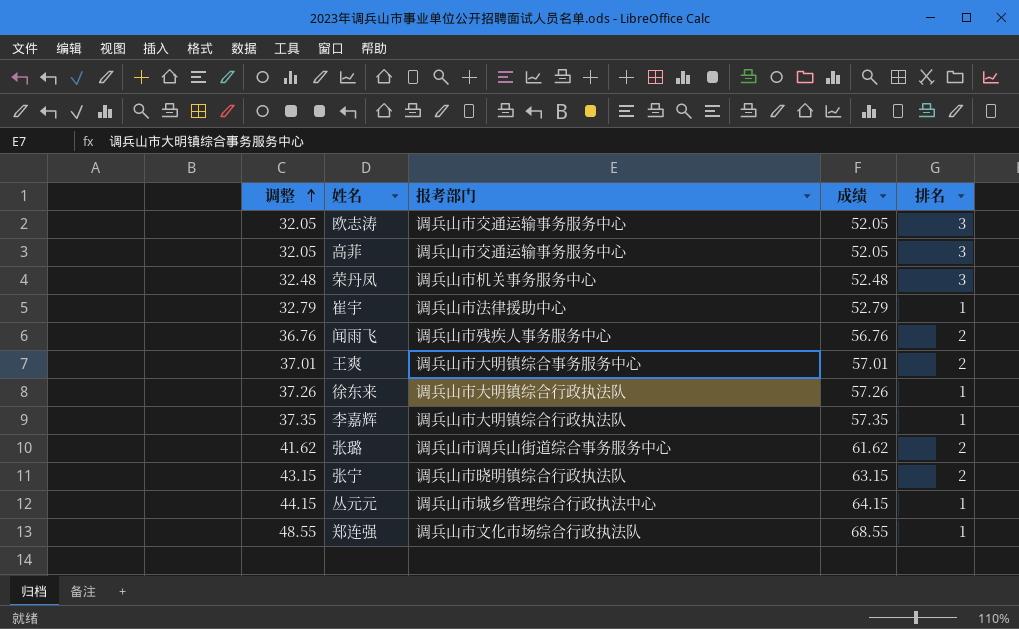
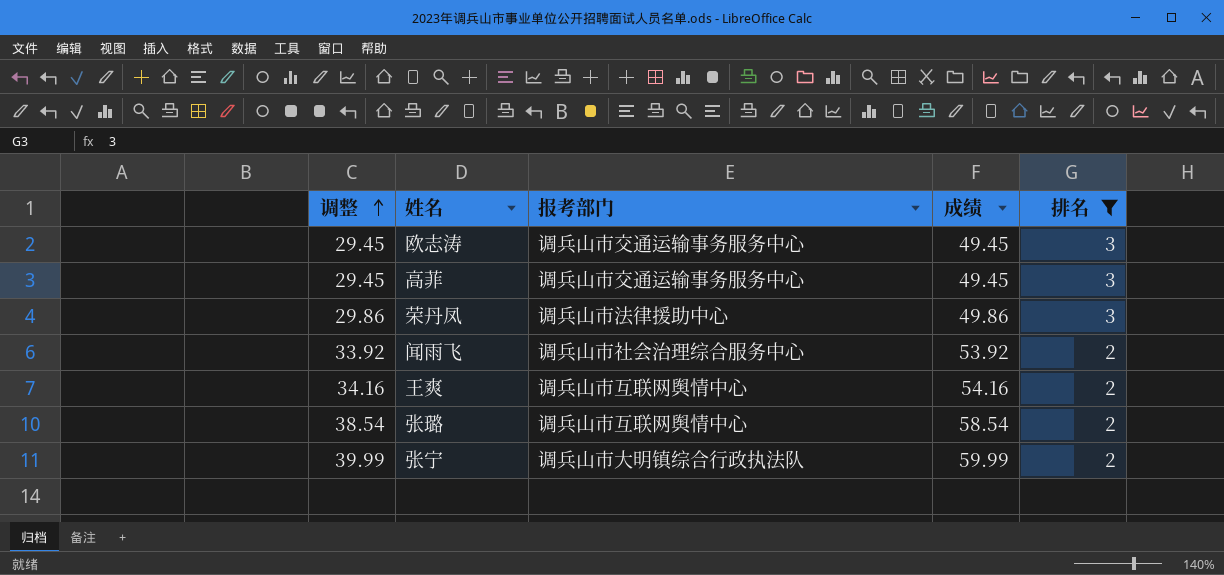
filter: none -> 排名 != 1
欧志涛 | 调整: 32.05 -> 29.45
欧志涛 | 成绩: 52.05 -> 49.45
高菲 | 调整: 32.05 -> 29.45
高菲 | 成绩: 52.05 -> 49.45
荣丹凤 | 调整: 32.48 -> 29.86
荣丹凤 | 报考部门: 调兵山市机关事务服务中心 -> 调兵山市法律援助中心
荣丹凤 | 成绩: 52.48 -> 49.86
闻雨飞 | 调整: 36.76 -> 33.92
闻雨飞 | 报考部门: 调兵山市残疾人事务服务中心 -> 调兵山市社会治理综合服务中心
闻雨飞 | 成绩: 56.76 -> 53.92
王爽 | 调整: 37.01 -> 34.16
王爽 | 报考部门: 调兵山市大明镇综合事务服务中心 -> 调兵山市互联网舆情中心
王爽 | 成绩: 57.01 -> 54.16
张璐 | 调整: 41.62 -> 38.54
张璐 | 报考部门: 调兵山市调兵山街道综合事务服务中心 -> 调兵山市互联网舆情中心
张璐 | 成绩: 61.62 -> 58.54
张宁 | 调整: 43.15 -> 39.99
张宁 | 报考部门: 调兵山市晓明镇综合行政执法队 -> 调兵山市大明镇综合行政执法队
张宁 | 成绩: 63.15 -> 59.99

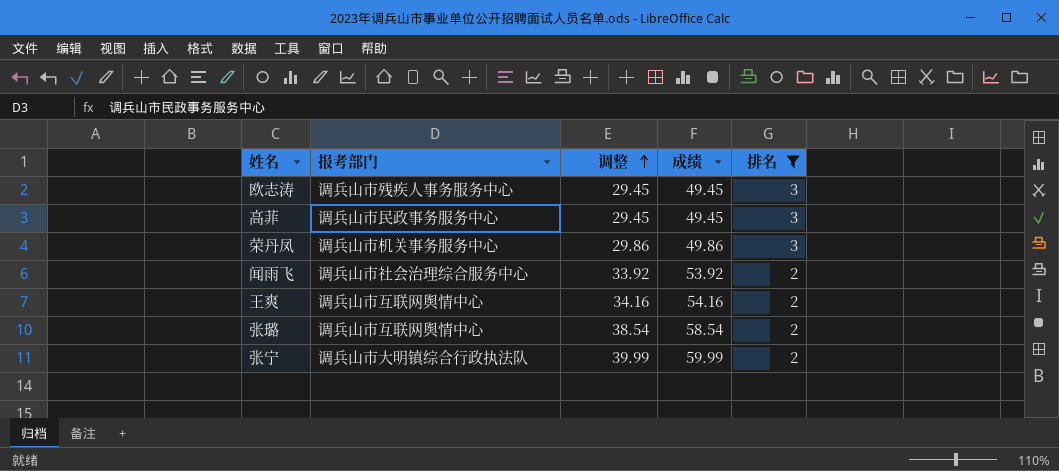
column 调整 | position: 1 -> 3
欧志涛 | 报考部门: 调兵山市交通运输事务服务中心 -> 调兵山市残疾人事务服务中心
高菲 | 报考部门: 调兵山市交通运输事务服务中心 -> 调兵山市民政事务服务中心
荣丹凤 | 报考部门: 调兵山市法律援助中心 -> 调兵山市机关事务服务中心

